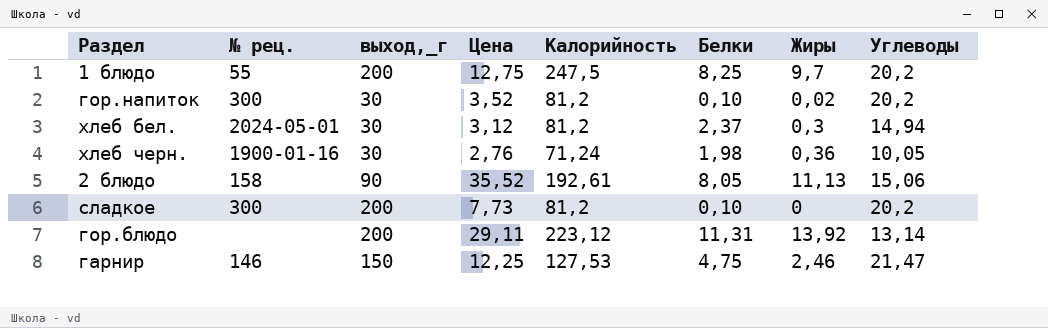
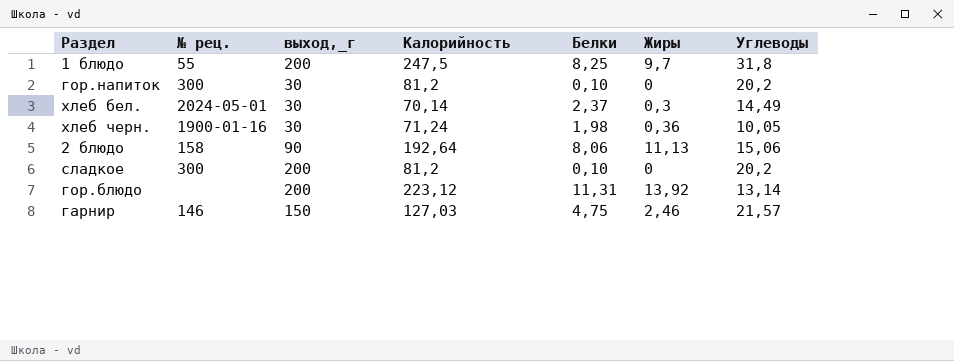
column Цена | position: 4 -> none
1 блюдо | Углеводы: 20,2 -> 31,8
гор.напиток | Жиры: 0,02 -> 0
хлеб бел. | Калорийность: 81,2 -> 70,14
хлеб бел. | Углеводы: 14,94 -> 14,49
2 блюдо | Калорийность: 192,61 -> 192,64
2 блюдо | Белки: 8,05 -> 8,06
гарнир | Калорийность: 127,53 -> 127,03
гарнир | Углеводы: 21,47 -> 21,57

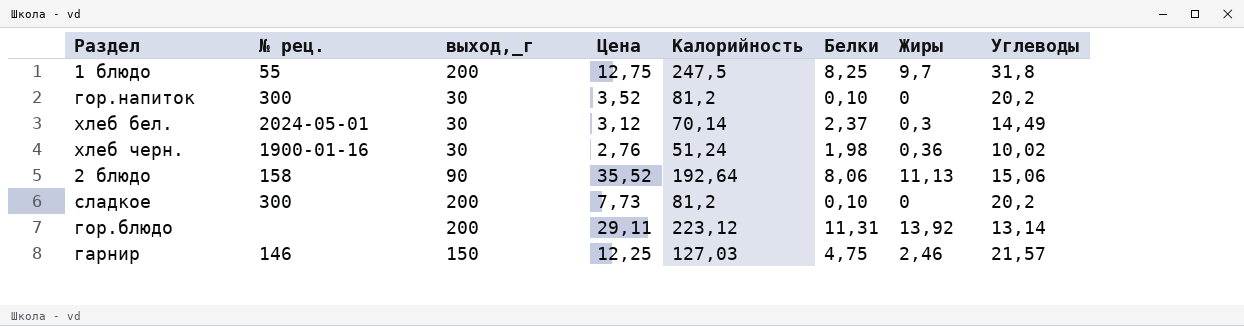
column Цена | position: none -> 4
хлеб черн. | Калорийность: 71,24 -> 51,24
хлеб черн. | Углеводы: 10,05 -> 10,02

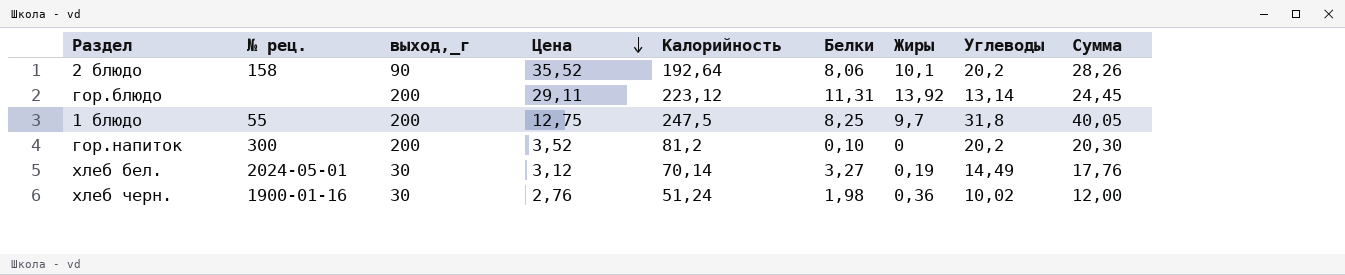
row order: none -> Цена descending
column Сумма | formula: none -> [Белки] + [Углеводы]
row сладкое: 300 | 200 | 7,73 | 81,2 | 0,10 | 0 | 20,2 -> none
row гарнир: 146 | 150 | 12,25 | 127,03 | 4,75 | 2,46 | 21,57 -> none
2 блюдо | Жиры: 11,13 -> 10,1
2 блюдо | Углеводы: 15,06 -> 20,2
гор.напиток | выход,_г: 30 -> 200
хлеб бел. | Белки: 2,37 -> 3,27
хлеб бел. | Жиры: 0,3 -> 0,19

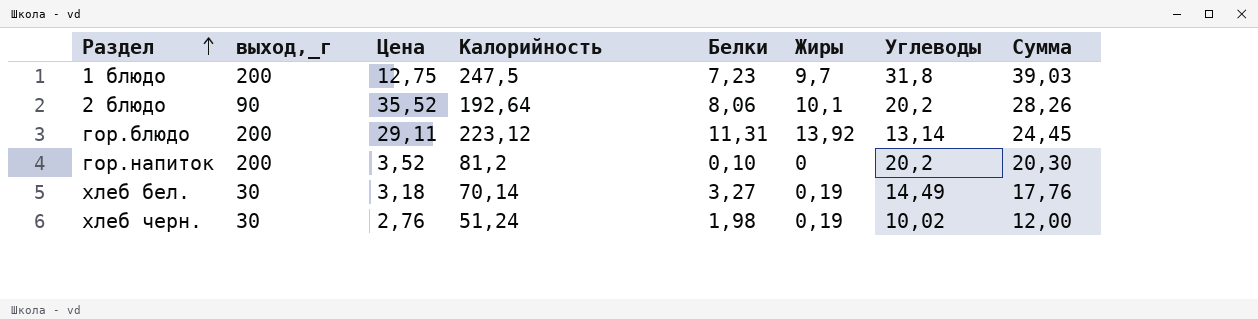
row order: Цена descending -> Раздел ascending
column № рец. | position: 2 -> none
1 блюдо | Белки: 8,25 -> 7,23
1 блюдо | Сумма: 40,05 -> 39,03
хлеб бел. | Цена: 3,12 -> 3,18
хлеб черн. | Жиры: 0,36 -> 0,19

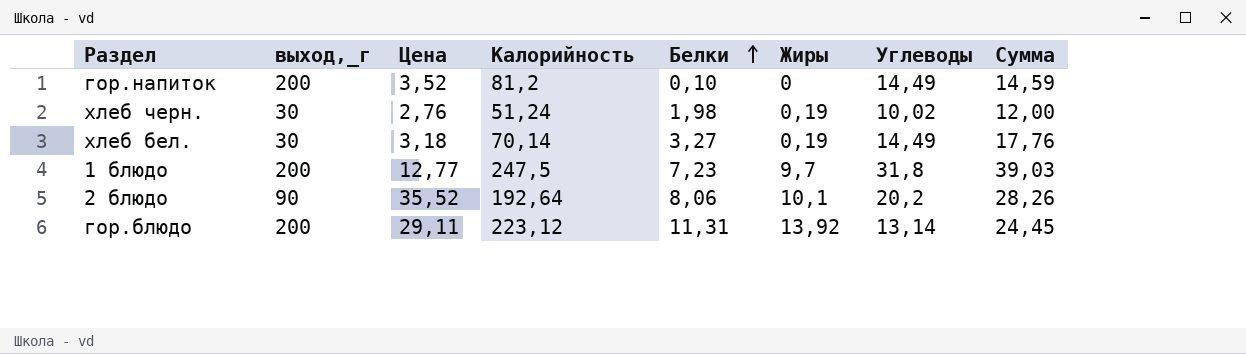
row order: Раздел ascending -> Белки ascending
гор.напиток | Углеводы: 20,2 -> 14,49
гор.напиток | Сумма: 20,30 -> 14,59
1 блюдо | Цена: 12,75 -> 12,77

